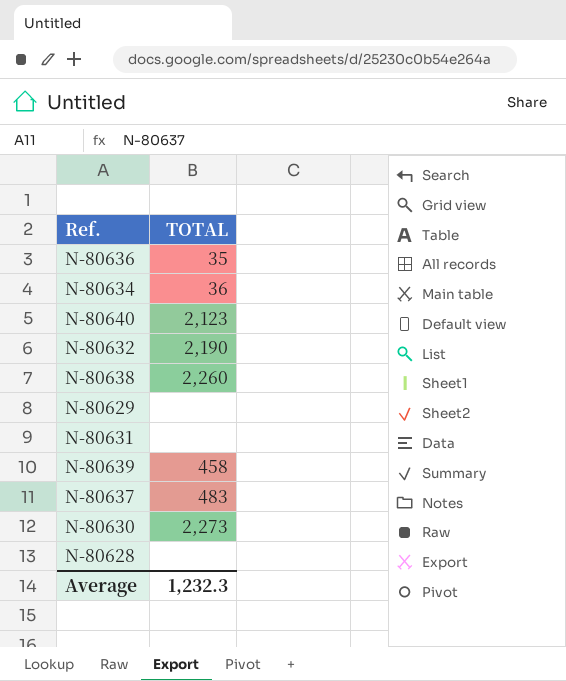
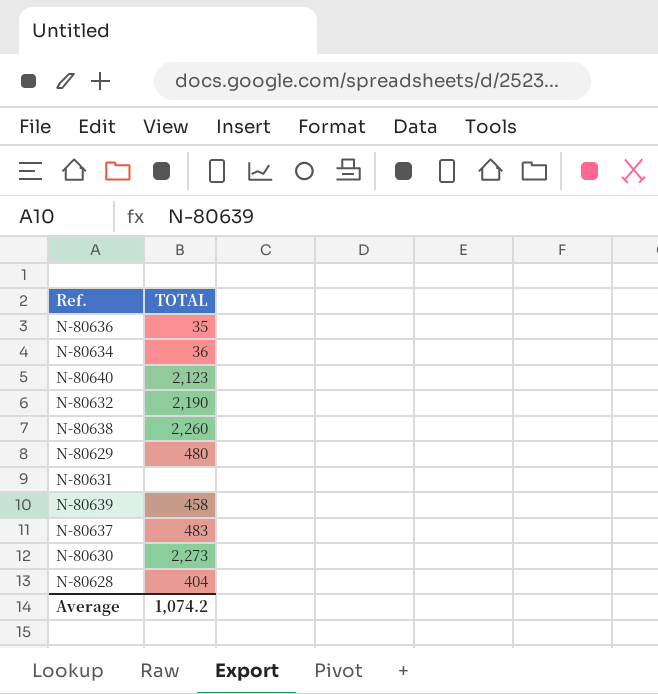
N-80629 | TOTAL: none -> 480
N-80628 | TOTAL: none -> 404
Average | TOTAL: 1,232.3 -> 1,074.2

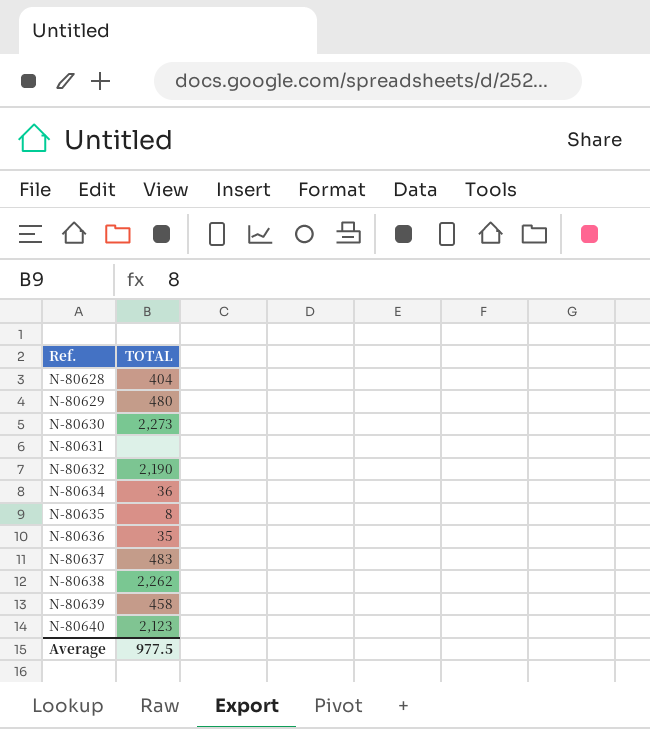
row order: none -> Ref. ascending
row N-80635: none -> 8
N-80638 | TOTAL: 2,260 -> 2,262
Average | TOTAL: 1,074.2 -> 977.5

